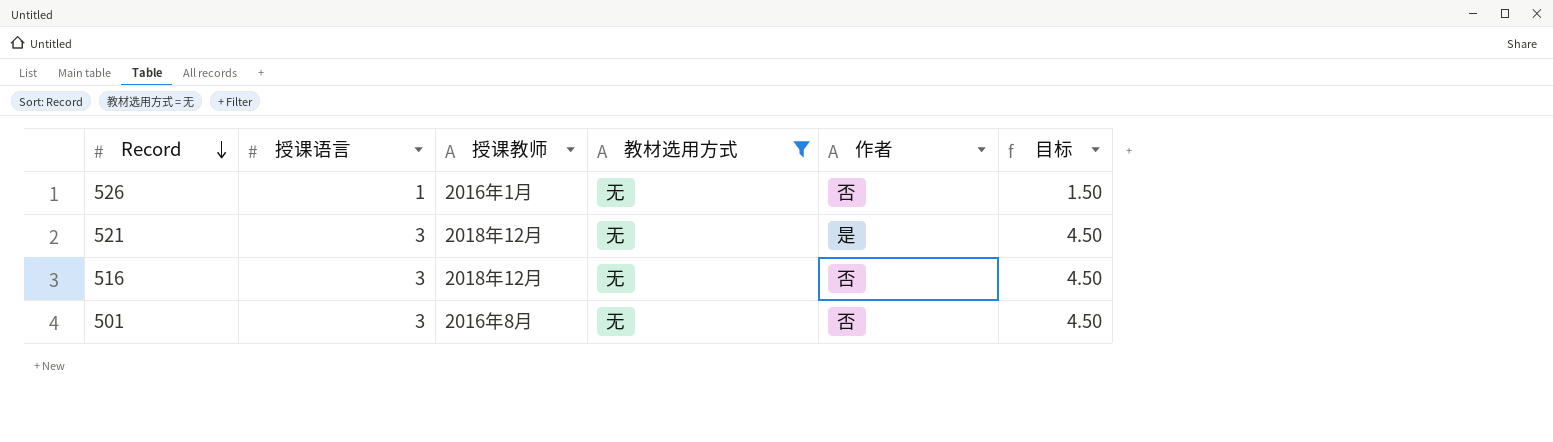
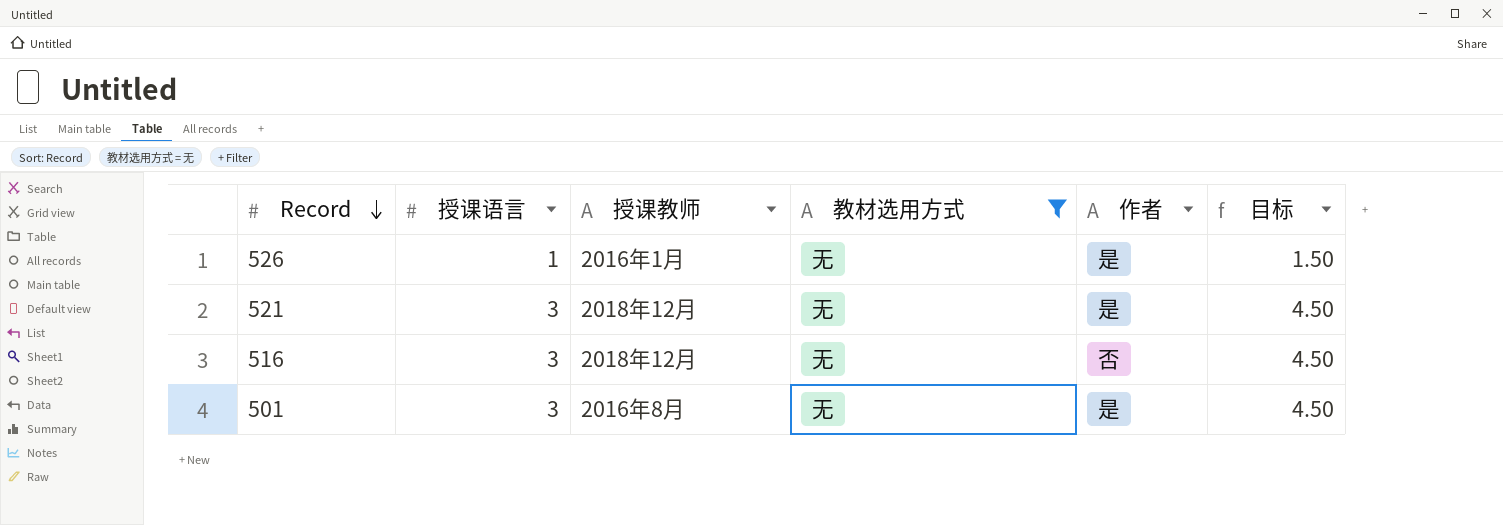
526 | 作者: 否 -> 是
501 | 作者: 否 -> 是

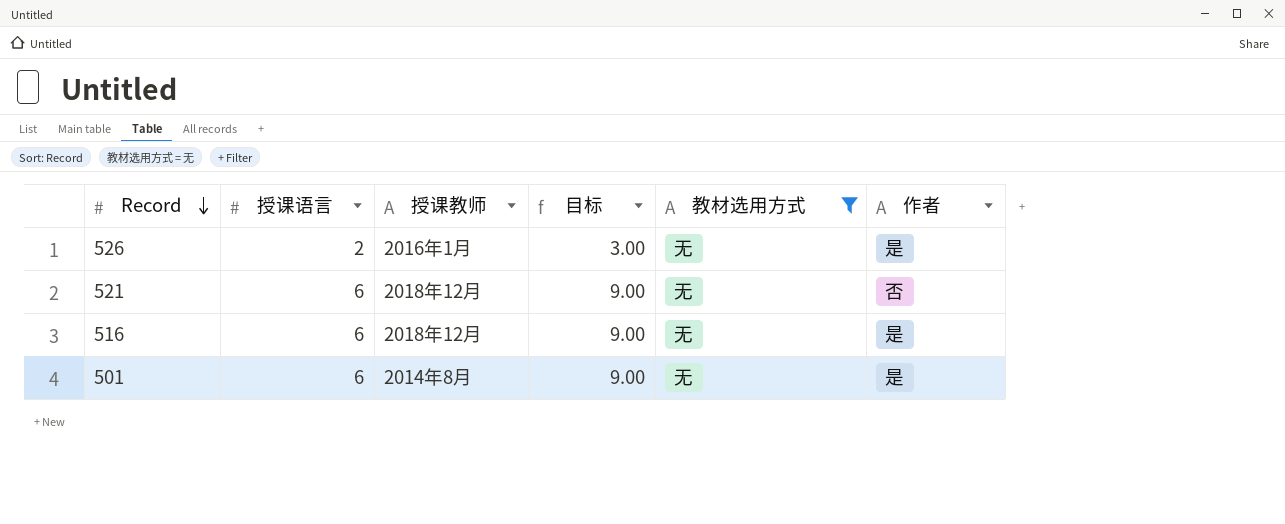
column 目标 | position: 6 -> 4
526 | 授课语言: 1 -> 2
526 | 目标: 1.50 -> 3.00
521 | 授课语言: 3 -> 6
521 | 目标: 4.50 -> 9.00
521 | 作者: 是 -> 否
516 | 授课语言: 3 -> 6
516 | 目标: 4.50 -> 9.00
516 | 作者: 否 -> 是
501 | 授课语言: 3 -> 6
501 | 授课教师: 2016年8月 -> 2014年8月
501 | 目标: 4.50 -> 9.00

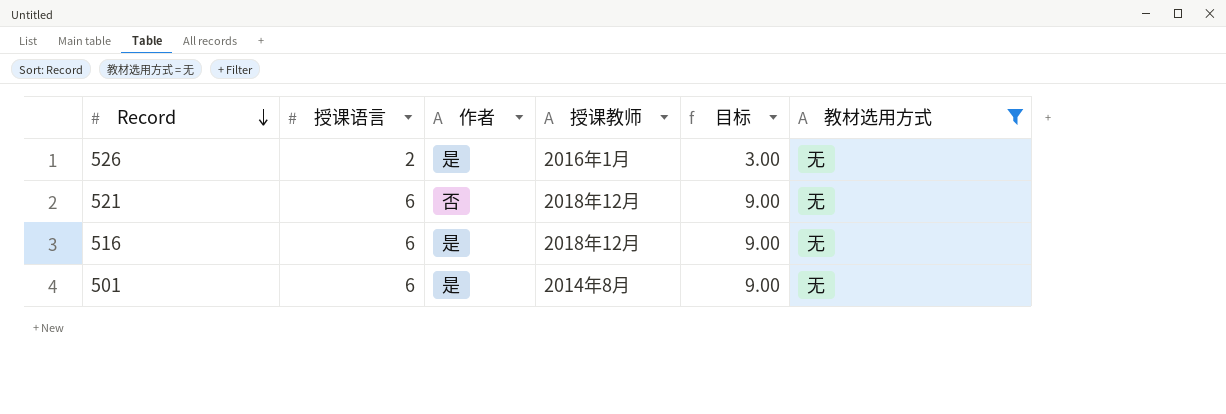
column 作者 | position: 6 -> 3

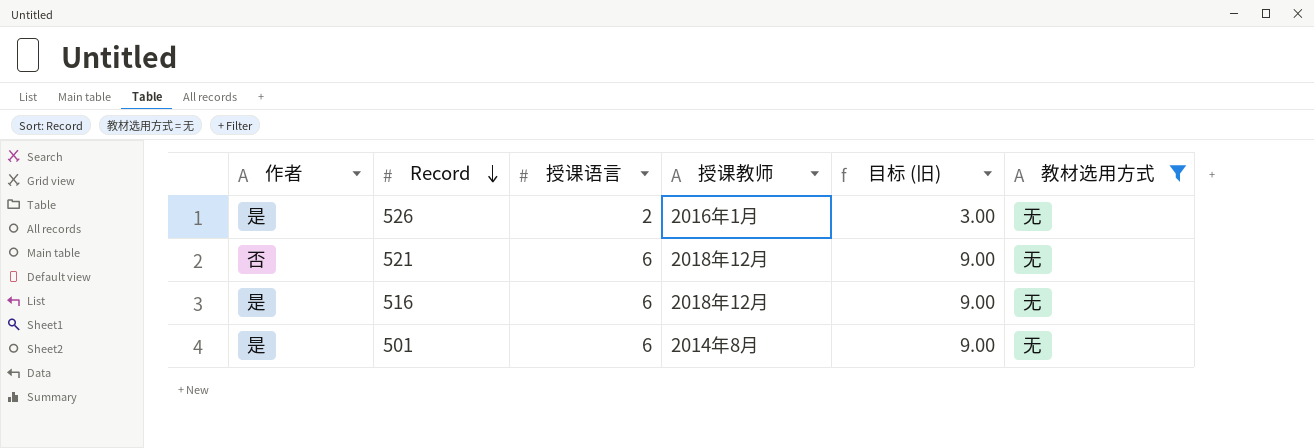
column 作者 | position: 3 -> 1
column name: 目标 -> 目标 (旧)

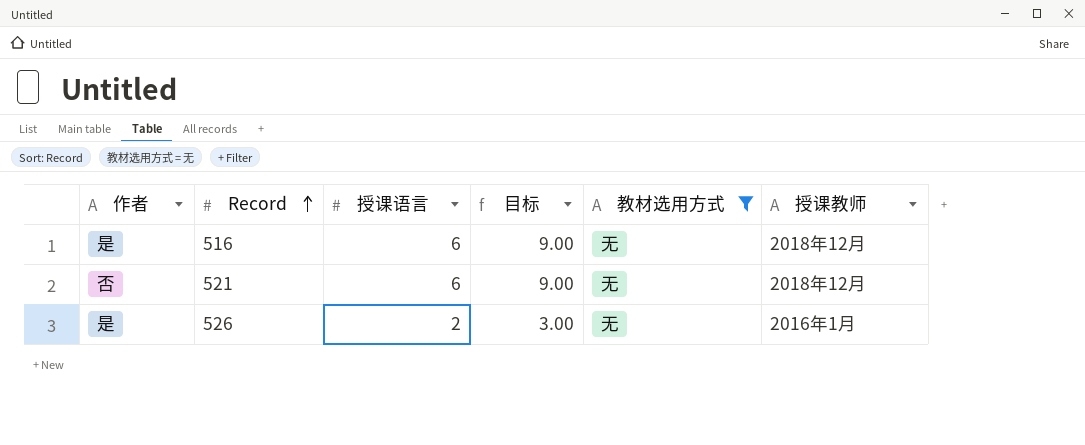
row order: Record descending -> Record ascending
column name: 目标 (旧) -> 目标
column 授课教师 | position: 4 -> 6
row 501: 是 | 6 | 2014年8月 | 9.00 | 无 -> none

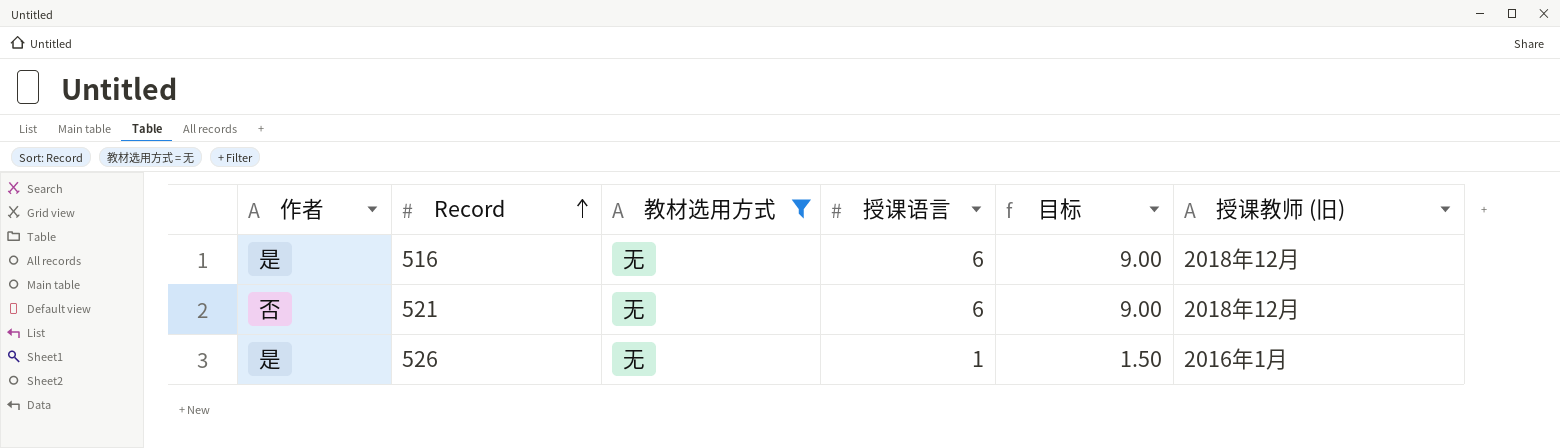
column 教材选用方式 | position: 5 -> 3
column name: 授课教师 -> 授课教师 (旧)
526 | 授课语言: 2 -> 1
526 | 目标: 3.00 -> 1.50

